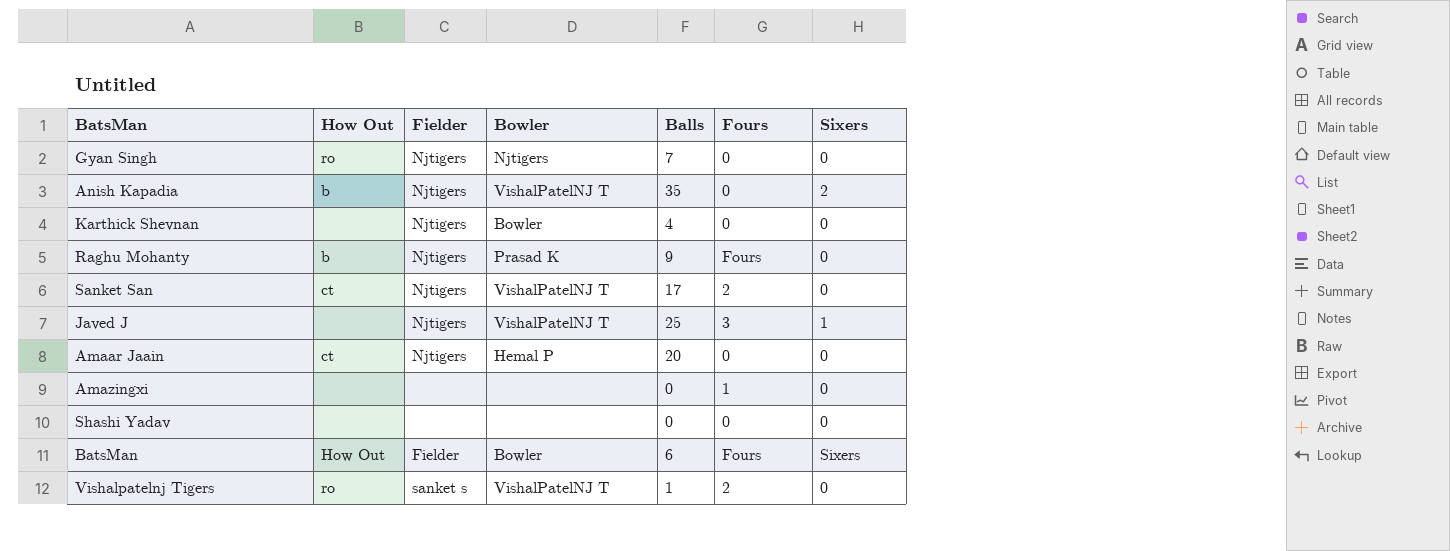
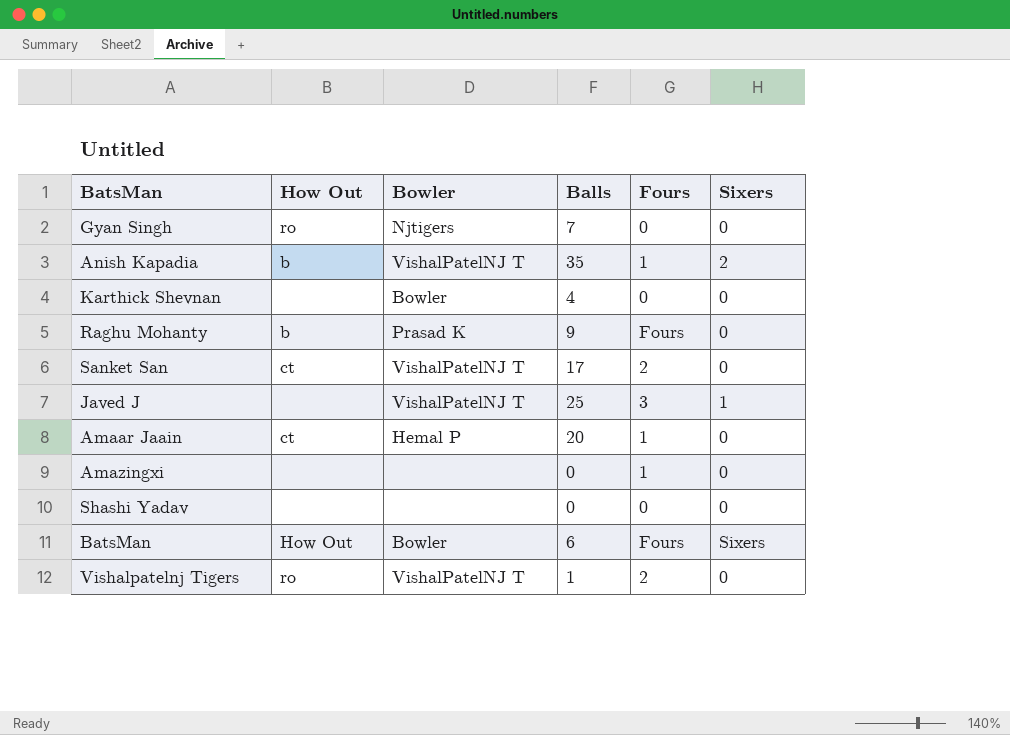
column Fielder | position: 3 -> none
Anish Kapadia | Fours: 0 -> 1
Amaar Jaain | Fours: 0 -> 1

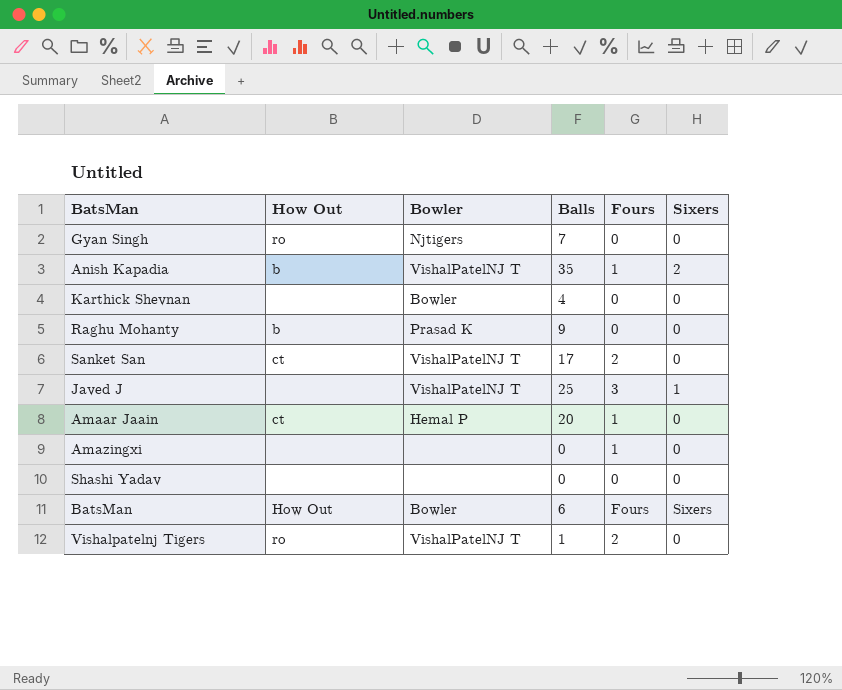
Raghu Mohanty | Fours: Fours -> 0

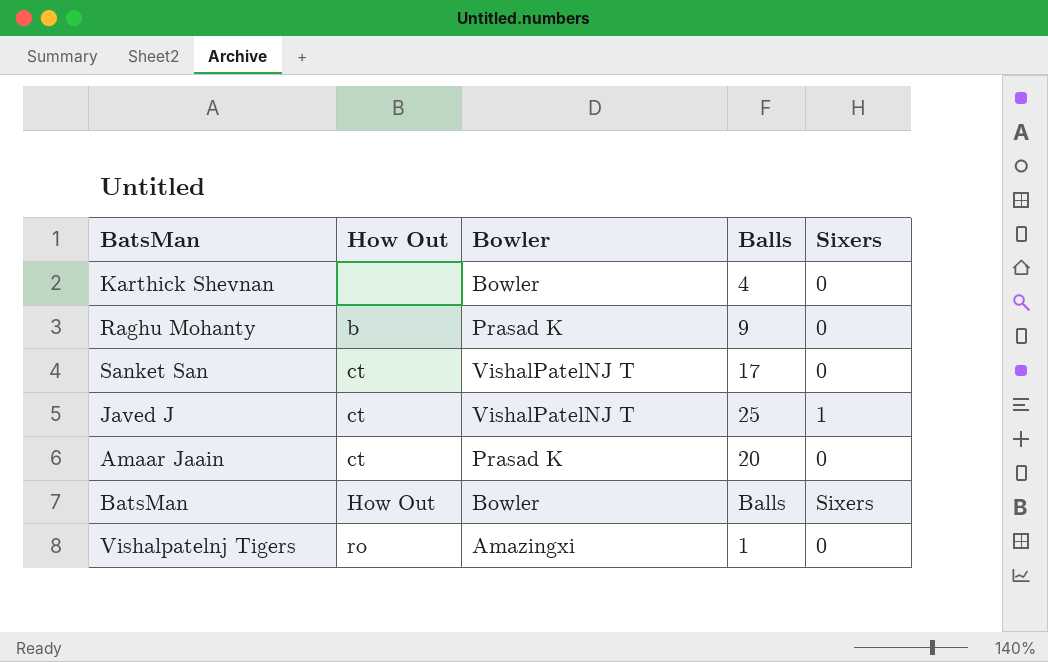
column Fours | position: 5 -> none
row Gyan Singh: ro | Njtigers | 7 | 0 | 0 -> none
row Anish Kapadia: b | VishalPatelNJ T | 35 | 1 | 2 -> none
row Amazingxi: none | none | 0 | 1 | 0 -> none
row Shashi Yadav: none | none | 0 | 0 | 0 -> none
Javed J | How Out: none -> ct
Amaar Jaain | Bowler: Hemal P -> Prasad K
BatsMan | Balls: 6 -> Balls
Vishalpatelnj Tigers | Bowler: VishalPatelNJ T -> Amazingxi

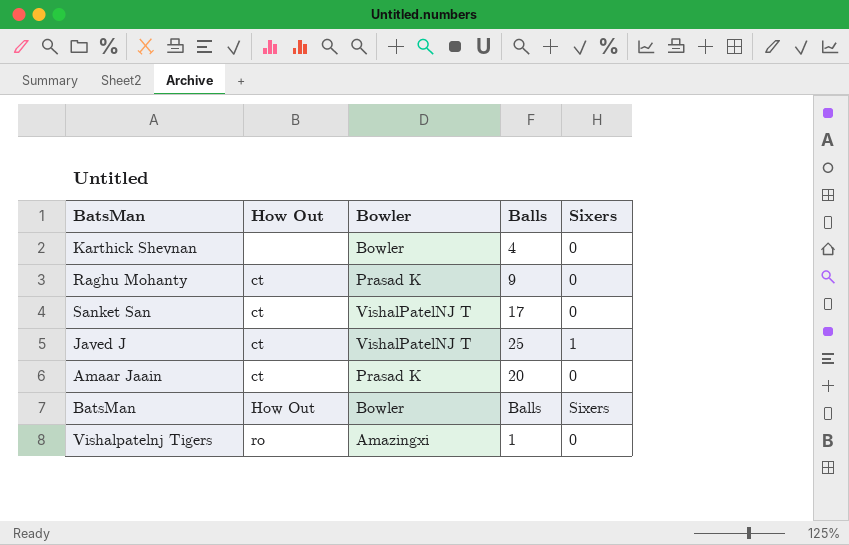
Raghu Mohanty | How Out: b -> ct

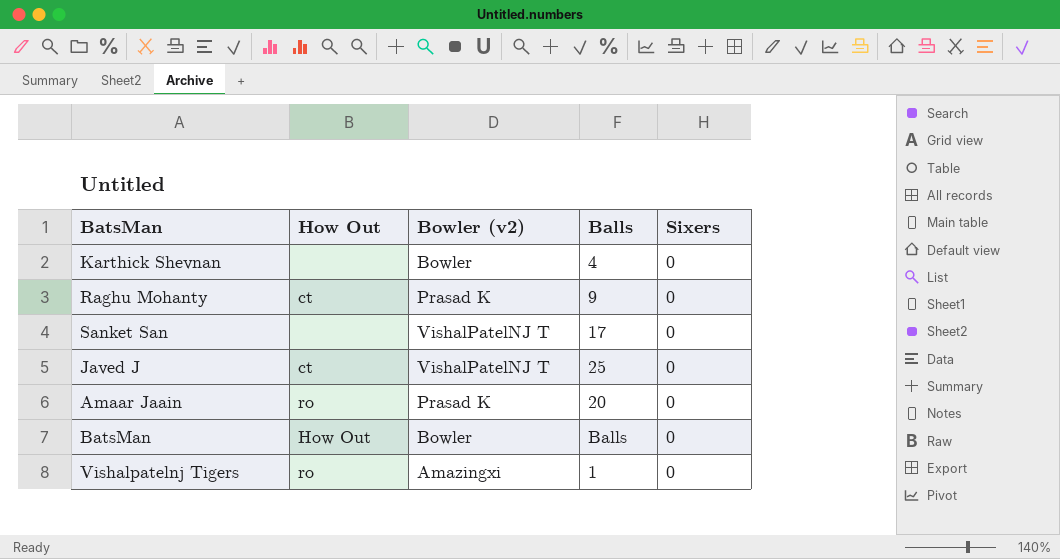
column name: Bowler -> Bowler (v2)
Sanket San | How Out: ct -> none
Javed J | Sixers: 1 -> 0
Amaar Jaain | How Out: ct -> ro
BatsMan | Sixers: Sixers -> 0

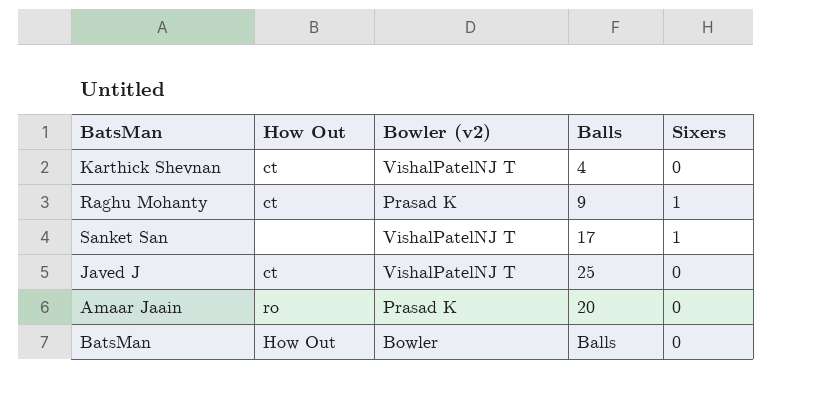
row Vishalpatelnj Tigers: ro | Amazingxi | 1 | 0 -> none
Karthick Shevnan | How Out: none -> ct
Karthick Shevnan | Bowler (v2): Bowler -> VishalPatelNJ T
Raghu Mohanty | Sixers: 0 -> 1
Sanket San | Sixers: 0 -> 1

